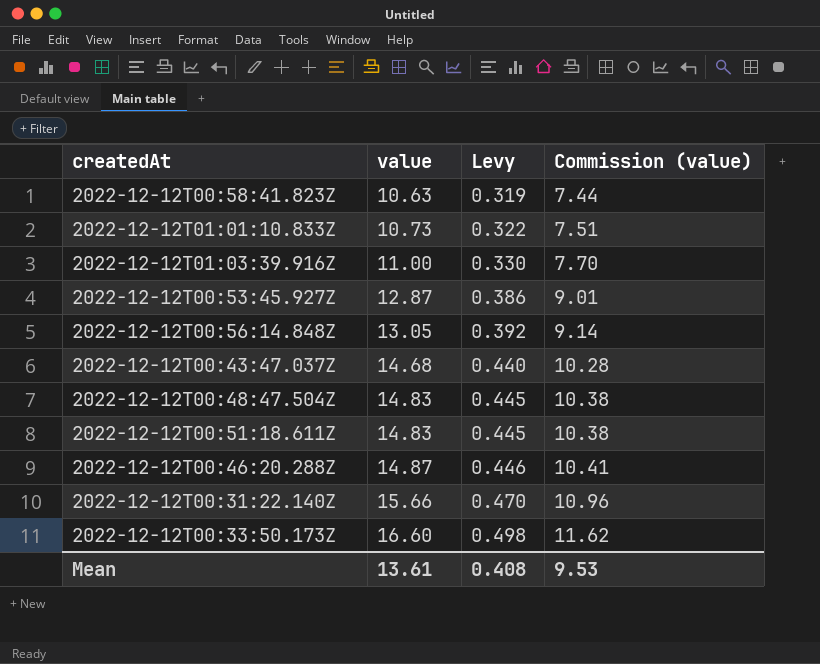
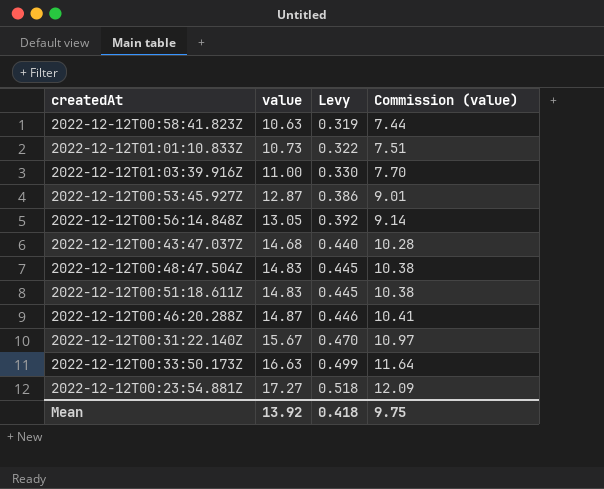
2022-12-12T00:31:22.140Z | value: 15.66 -> 15.67
2022-12-12T00:31:22.140Z | Commission (value): 10.96 -> 10.97
2022-12-12T00:33:50.173Z | value: 16.60 -> 16.63
2022-12-12T00:33:50.173Z | Levy: 0.498 -> 0.499
2022-12-12T00:33:50.173Z | Commission (value): 11.62 -> 11.64
row 2022-12-12T00:23:54.881Z: none -> 17.27 | 0.518 | 12.09
Mean | value: 13.61 -> 13.92
Mean | Levy: 0.408 -> 0.418
Mean | Commission (value): 9.53 -> 9.75

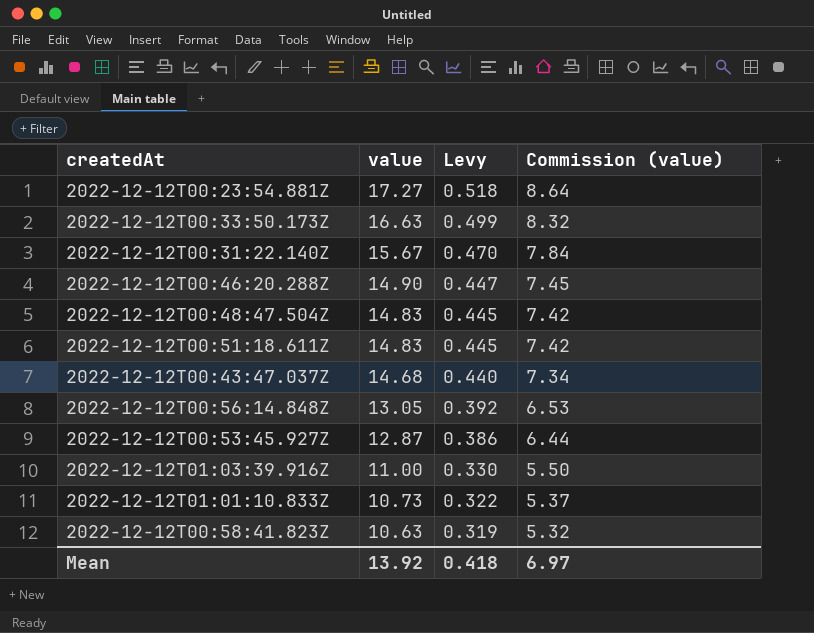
row order: value ascending -> value descending
column Commission (value) | formula: [value] * 0.7 -> [value] * 0.5
2022-12-12T00:46:20.288Z | value: 14.87 -> 14.90
2022-12-12T00:46:20.288Z | Levy: 0.446 -> 0.447
Mean | Commission (value): 9.75 -> 6.97

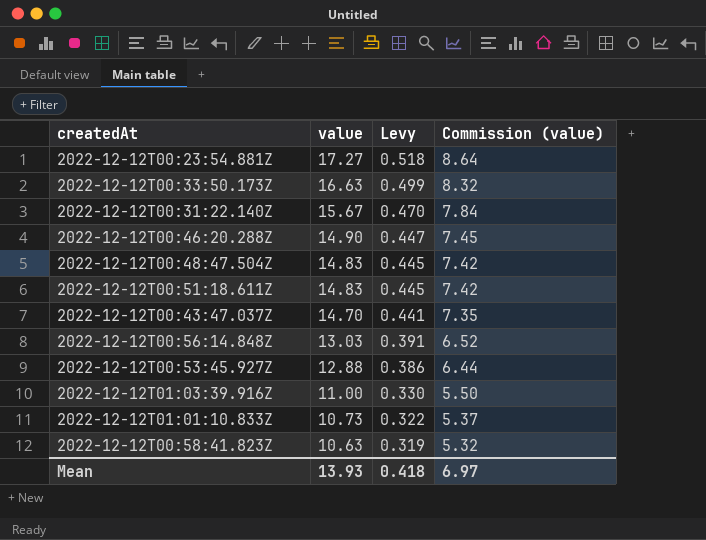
2022-12-12T00:43:47.037Z | value: 14.68 -> 14.70
2022-12-12T00:43:47.037Z | Levy: 0.440 -> 0.441
2022-12-12T00:43:47.037Z | Commission (value): 7.34 -> 7.35
2022-12-12T00:56:14.848Z | value: 13.05 -> 13.03
2022-12-12T00:56:14.848Z | Levy: 0.392 -> 0.391
2022-12-12T00:56:14.848Z | Commission (value): 6.53 -> 6.52
2022-12-12T00:53:45.927Z | value: 12.87 -> 12.88
Mean | value: 13.92 -> 13.93

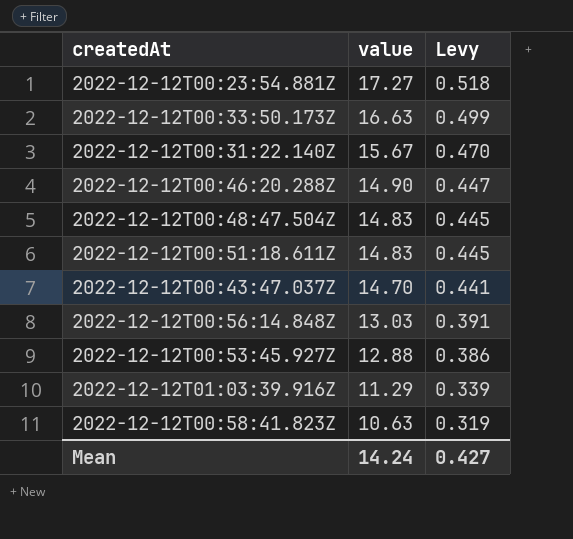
column Commission (value) | formula: [value] * 0.5 -> none
row 2022-12-12T01:01:10.833Z: 10.73 | 0.322 | 5.37 -> none
2022-12-12T01:03:39.916Z | value: 11.00 -> 11.29
2022-12-12T01:03:39.916Z | Levy: 0.330 -> 0.339
Mean | value: 13.93 -> 14.24
Mean | Levy: 0.418 -> 0.427

